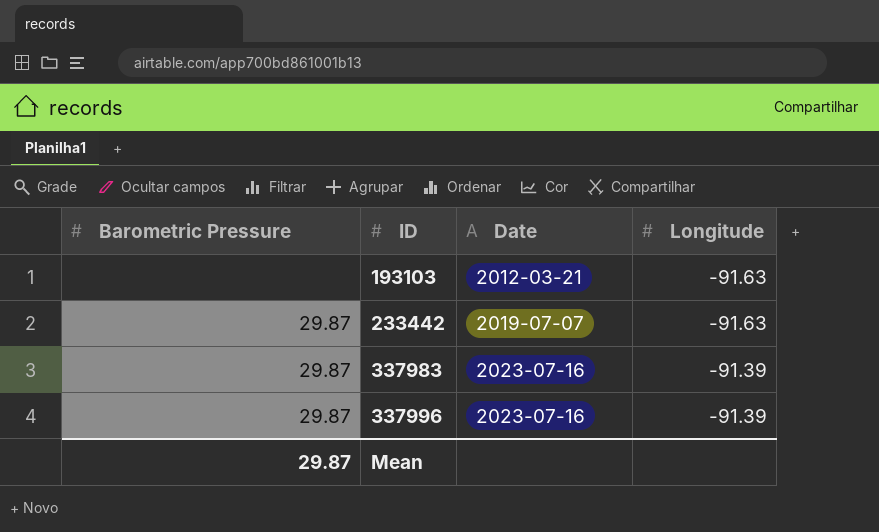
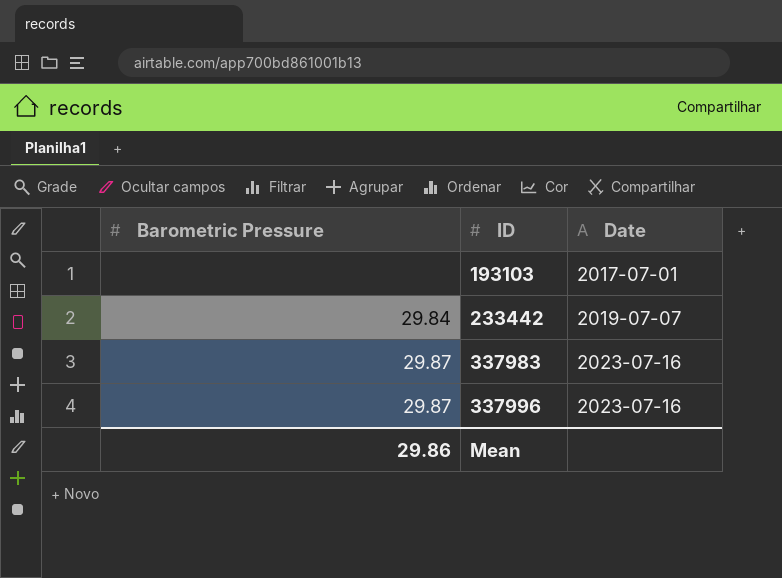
column Longitude | position: 4 -> none
193103 | Date: 2012-03-21 -> 2017-07-01
233442 | Barometric Pressure: 29.87 -> 29.84
Mean | Barometric Pressure: 29.87 -> 29.86

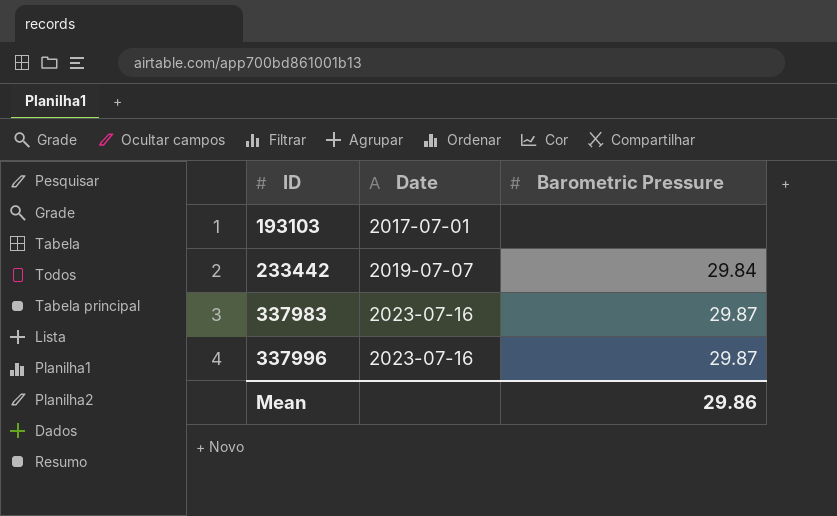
column Barometric Pressure | position: 1 -> 3

